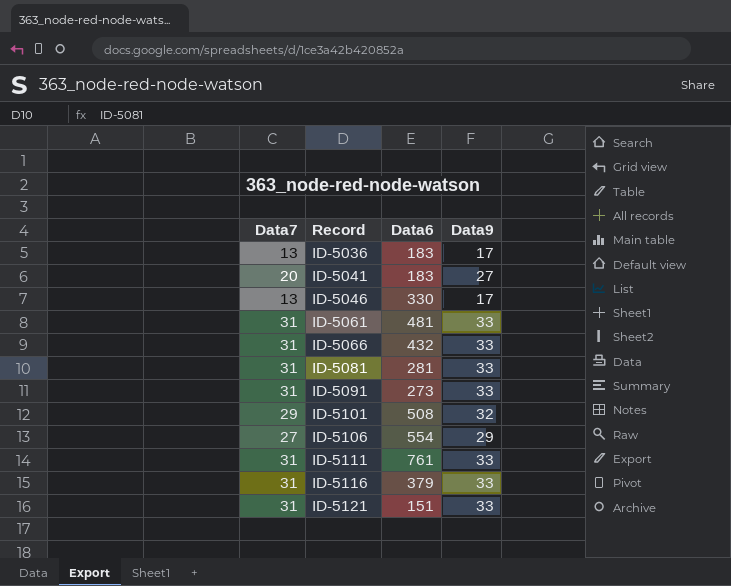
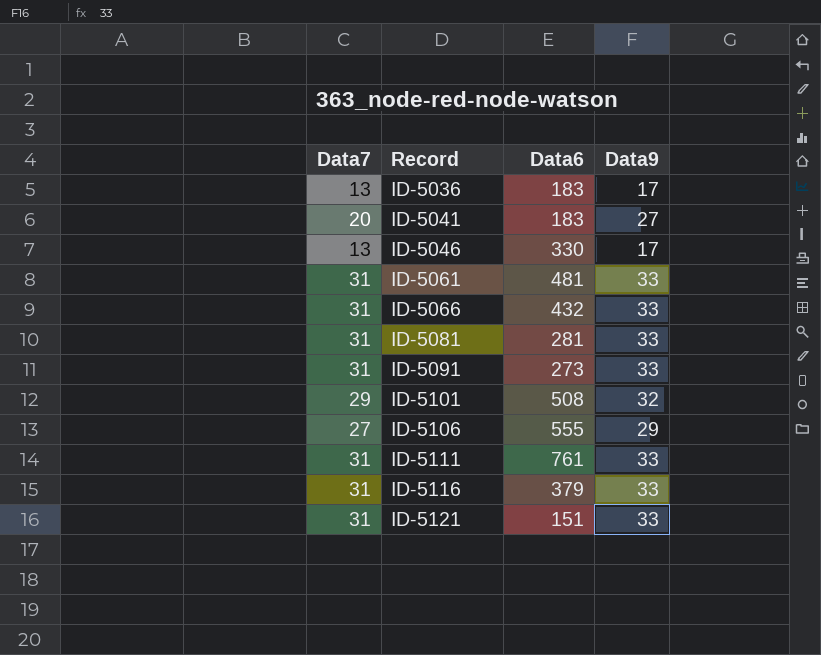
ID-5106 | Data6: 554 -> 555

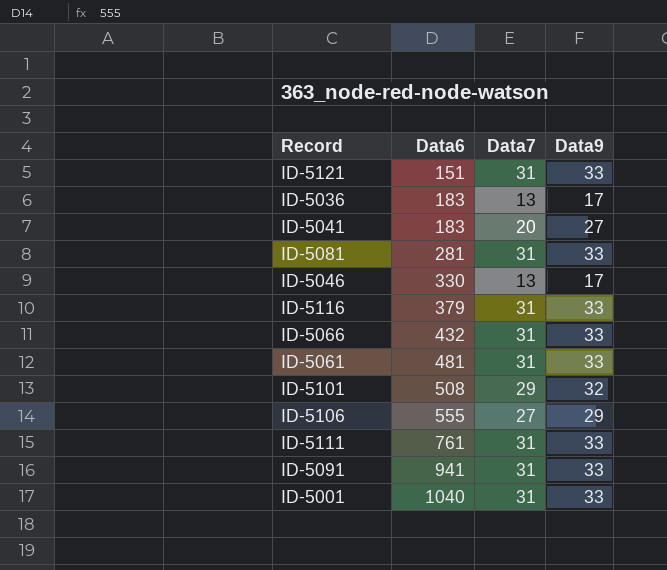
row order: Record ascending -> Data6 ascending
column Data7 | position: 1 -> 3
ID-5091 | Data6: 273 -> 941
row ID-5001: none -> 1040 | 31 | 33

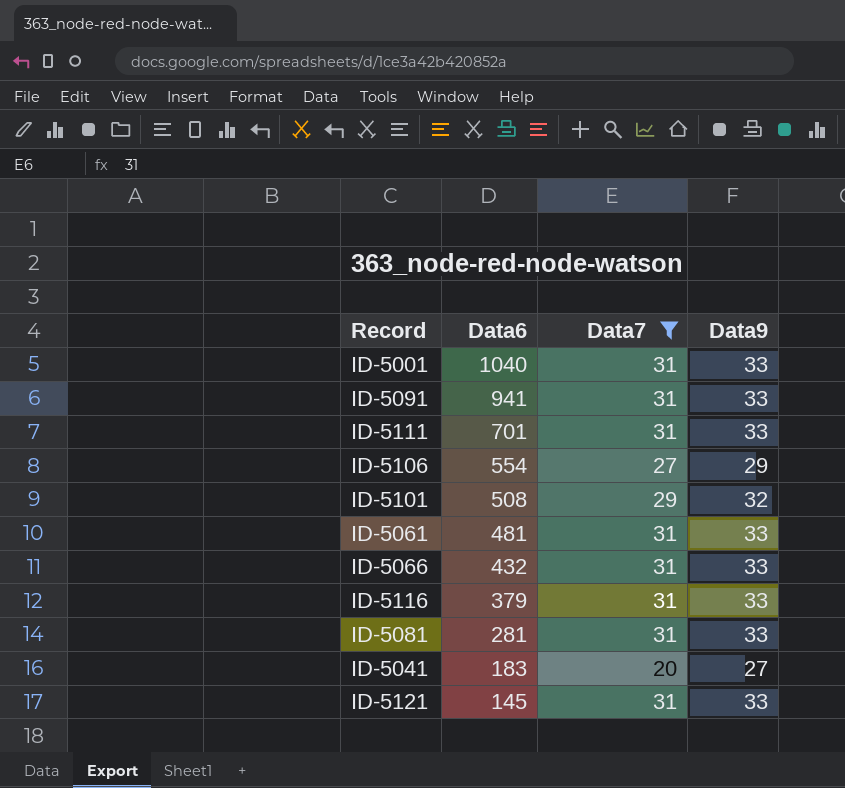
filter: none -> Data7 != 13
row order: Data6 ascending -> Data6 descending
ID-5111 | Data6: 761 -> 701
ID-5106 | Data6: 555 -> 554
ID-5121 | Data6: 151 -> 145

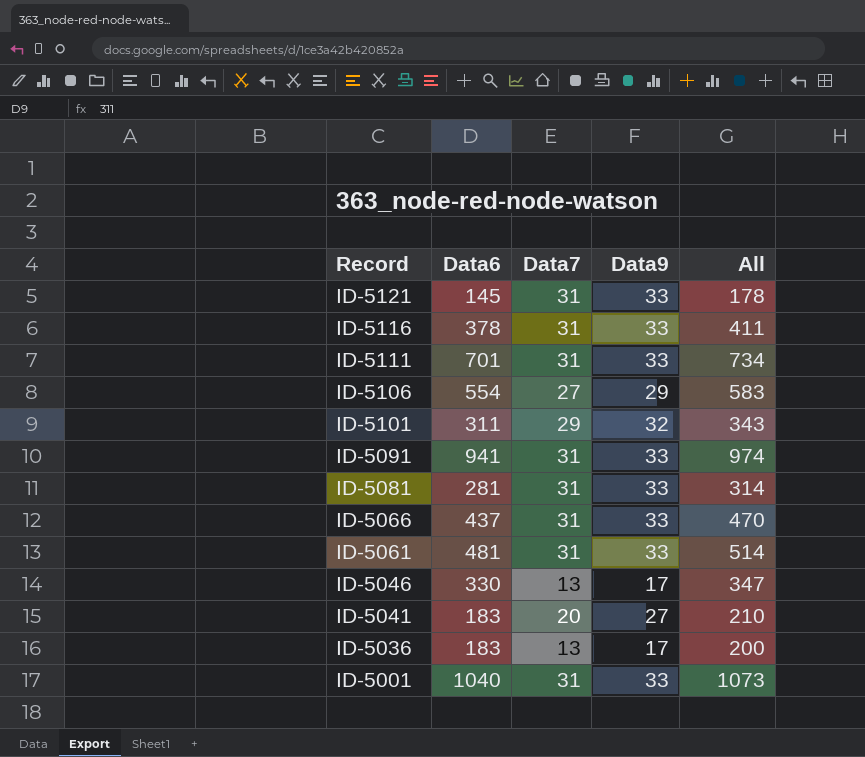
filter: Data7 != 13 -> none
row order: Data6 descending -> Record descending
column All | formula: none -> [Data6] + [Data9]
ID-5116 | Data6: 379 -> 378
ID-5101 | Data6: 508 -> 311
ID-5066 | Data6: 432 -> 437

